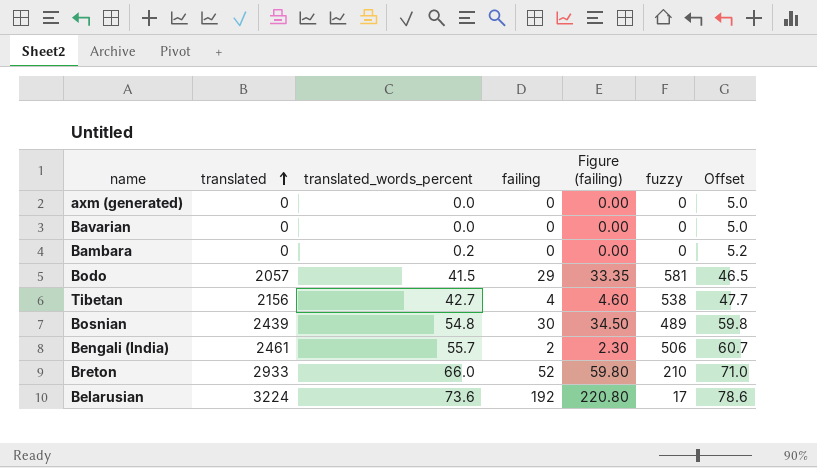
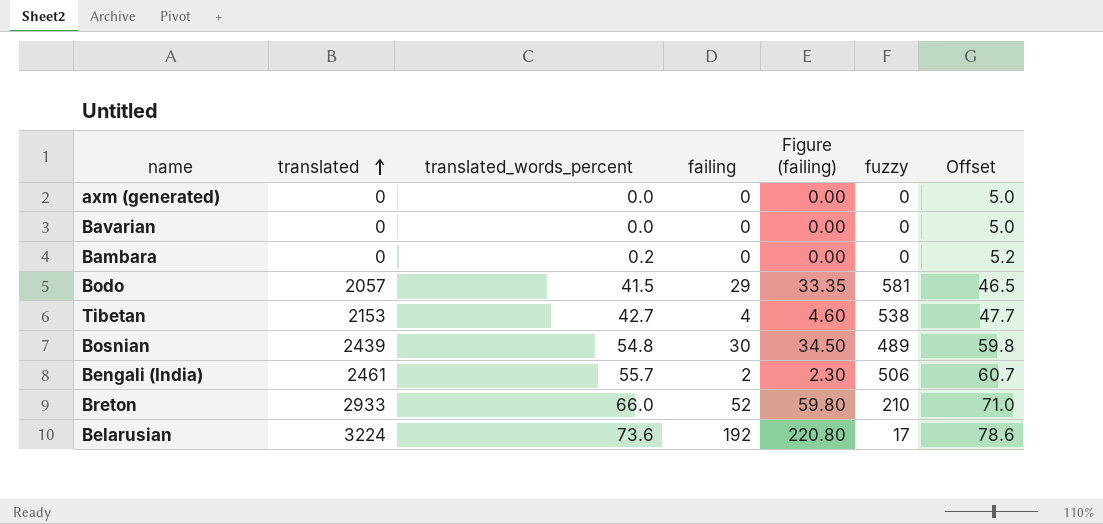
Tibetan | translated: 2156 -> 2153

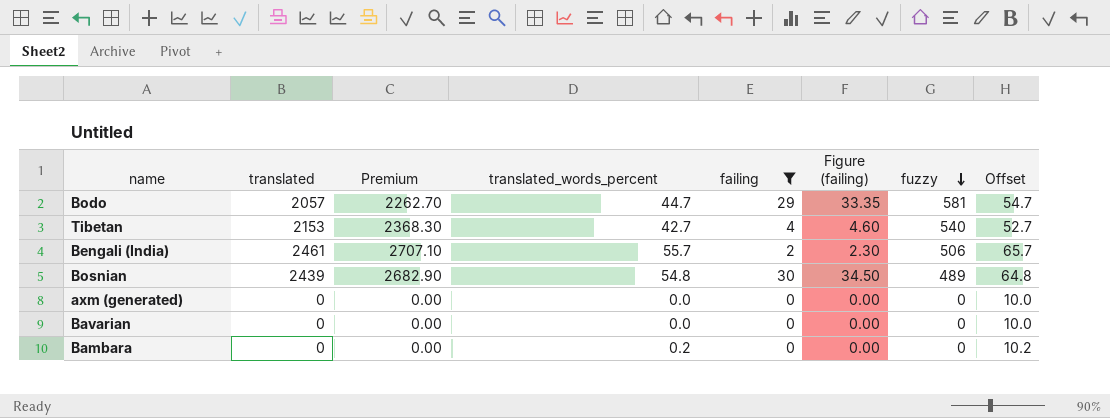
filter: none -> failing <= 30
row order: translated ascending -> fuzzy descending
column Premium | formula: none -> [translated] * 1.1
column Offset | formula: [translated_words_percent] + 5 -> [translated_words_percent] + 10
Bodo | translated_words_percent: 41.5 -> 44.7
Tibetan | fuzzy: 538 -> 540

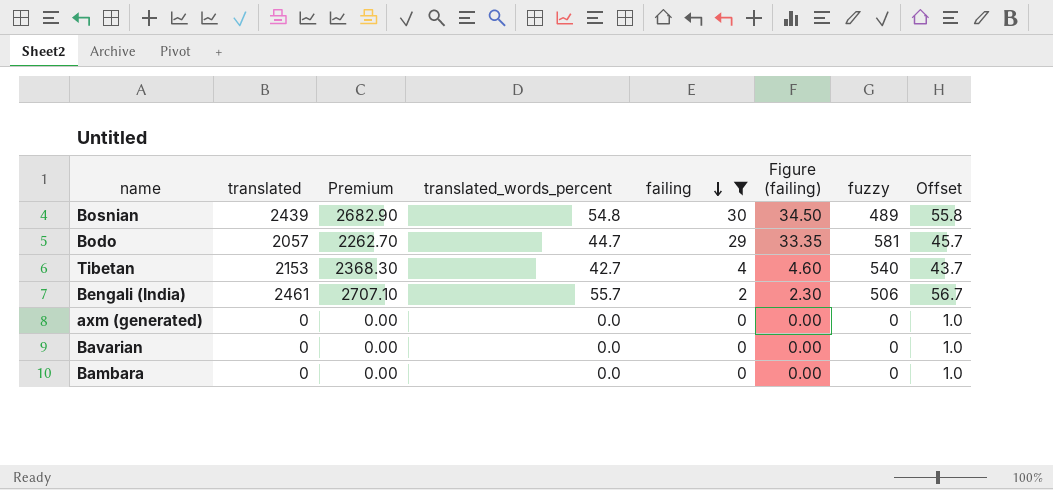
row order: fuzzy descending -> failing descending
column Offset | formula: [translated_words_percent] + 10 -> [translated_words_percent] + 1
Bambara | translated_words_percent: 0.2 -> 0.0

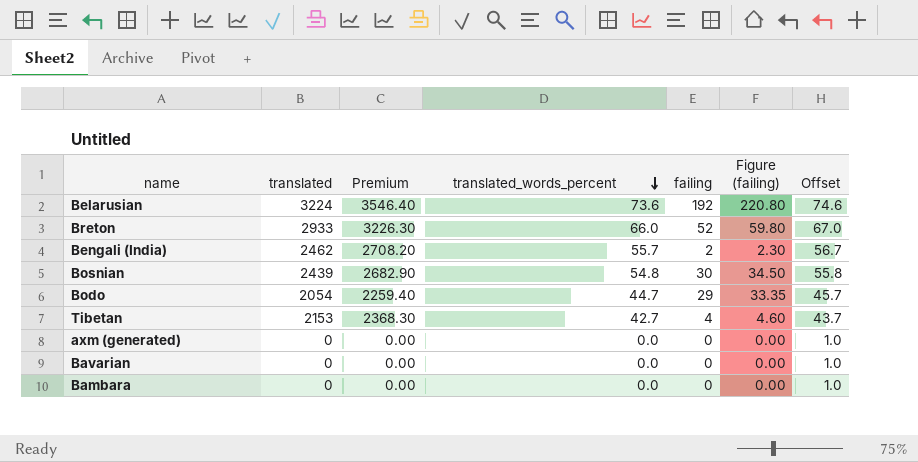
filter: failing <= 30 -> none
row order: failing descending -> translated_words_percent descending
column fuzzy | position: 7 -> none
Bengali (India) | translated: 2461 -> 2462
Bengali (India) | Premium: 2707.10 -> 2708.20
Bodo | translated: 2057 -> 2054
Bodo | Premium: 2262.70 -> 2259.40

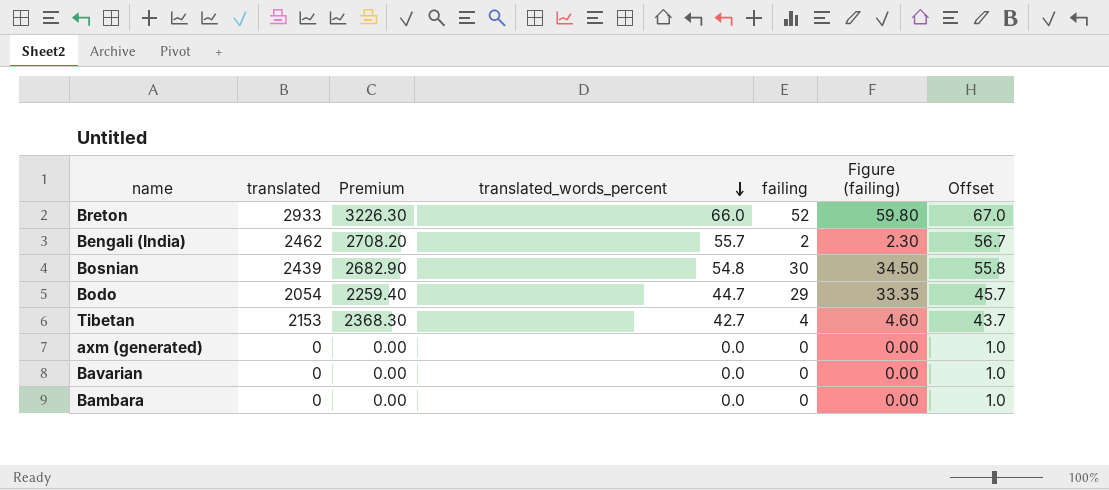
row Belarusian: 3224 | 3546.40 | 73.6 | 192 | 220.80 | 74.6 -> none

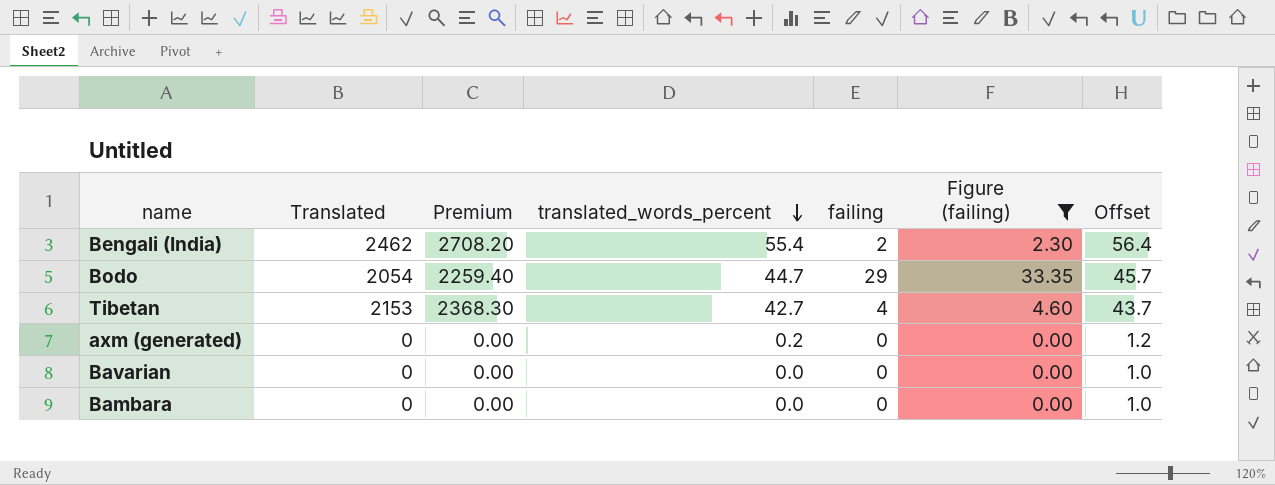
filter: none -> Figure (failing) <= 33.35
column name: translated -> Translated
Bengali (India) | translated_words_percent: 55.7 -> 55.4
Bengali (India) | Offset: 56.7 -> 56.4
axm (generated) | translated_words_percent: 0.0 -> 0.2
axm (generated) | Offset: 1.0 -> 1.2

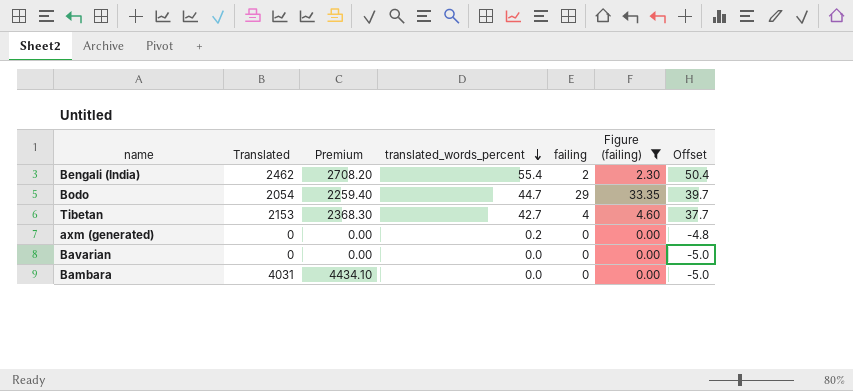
column Offset | formula: [translated_words_percent] + 1 -> [translated_words_percent] - 5
Bambara | Translated: 0 -> 4031
Bambara | Premium: 0.00 -> 4434.10

